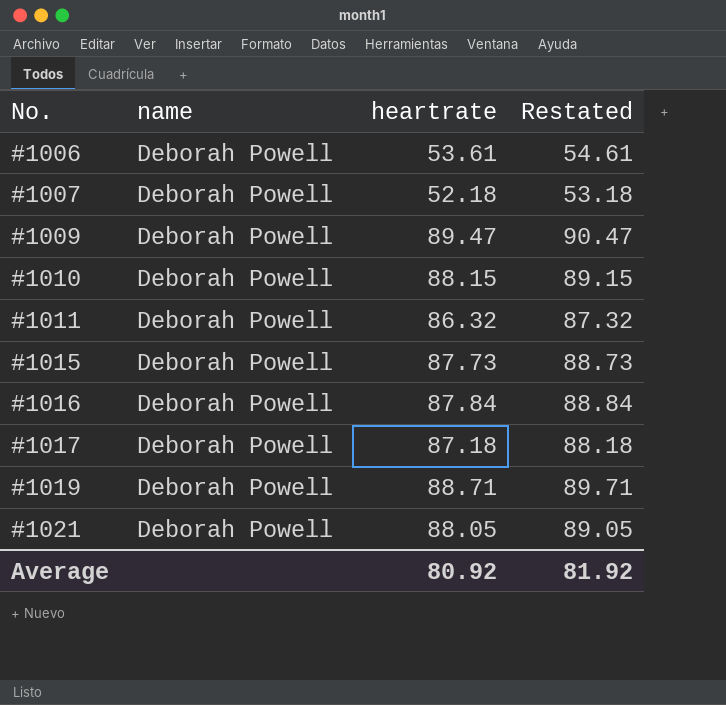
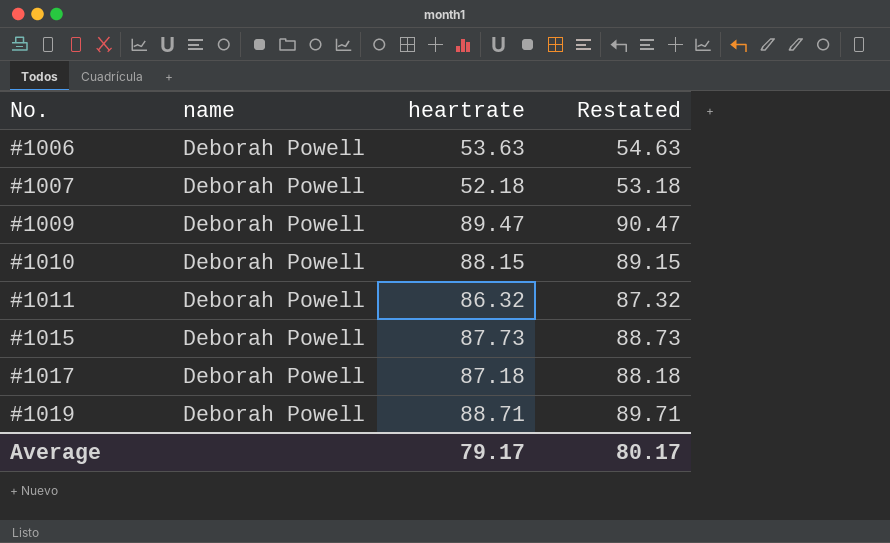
row #1016: Deborah Powell | 87.84 | 88.84 -> none
row #1021: Deborah Powell | 88.05 | 89.05 -> none
#1006 | heartrate: 53.61 -> 53.63
#1006 | Restated: 54.61 -> 54.63
Average | heartrate: 80.92 -> 79.17
Average | Restated: 81.92 -> 80.17

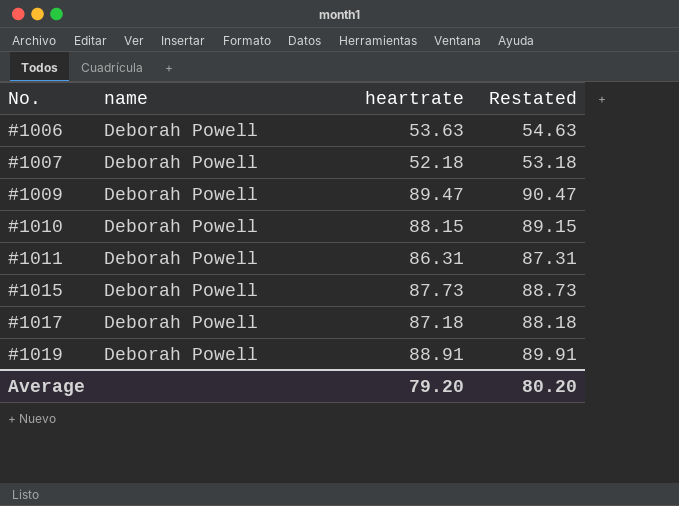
#1011 | heartrate: 86.32 -> 86.31
#1011 | Restated: 87.32 -> 87.31
#1019 | heartrate: 88.71 -> 88.91
#1019 | Restated: 89.71 -> 89.91
Average | heartrate: 79.17 -> 79.20
Average | Restated: 80.17 -> 80.20

